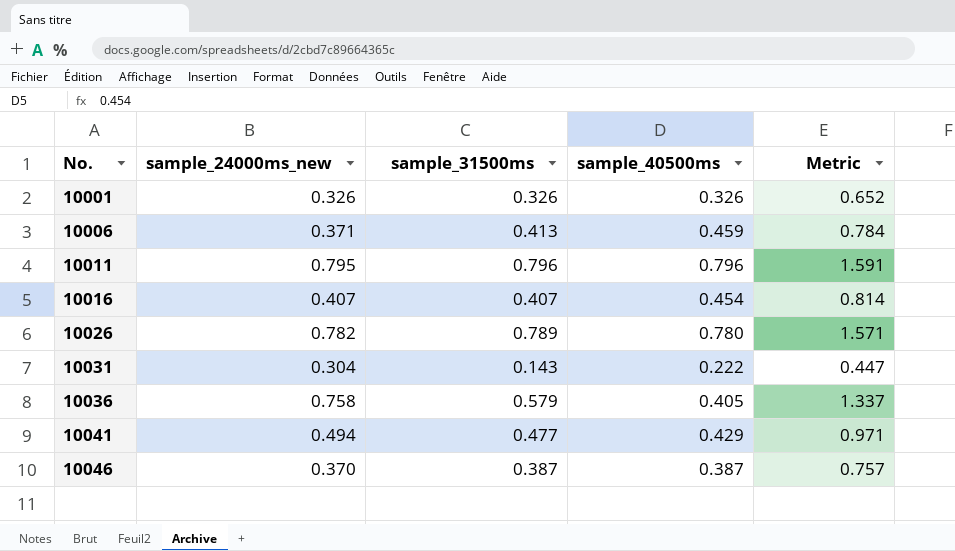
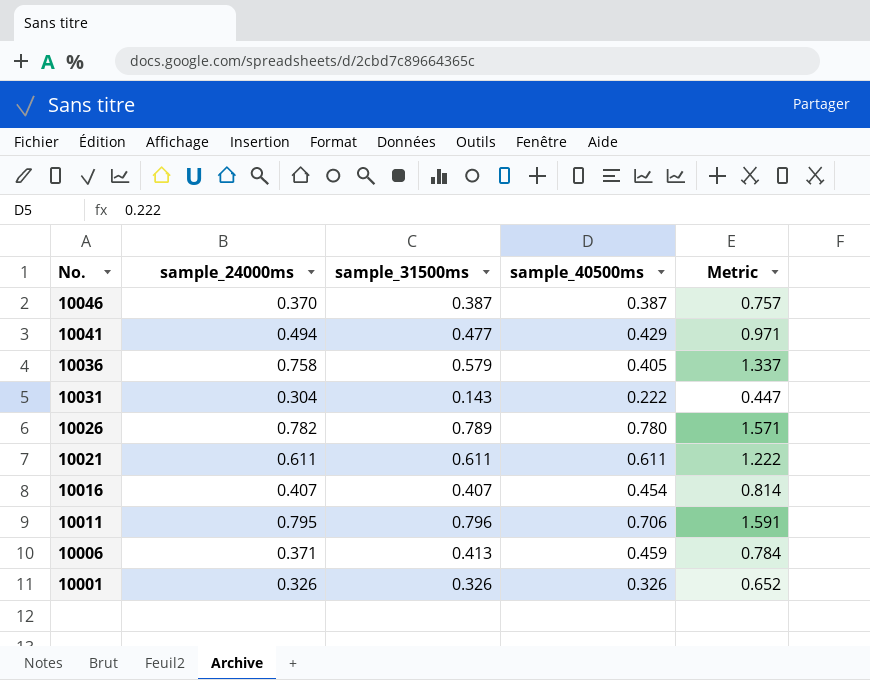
row order: No. ascending -> No. descending
column name: sample_24000ms_new -> sample_24000ms
row 10021: none -> 0.611 | 0.611 | 0.611 | 1.222
10011 | sample_40500ms: 0.796 -> 0.706

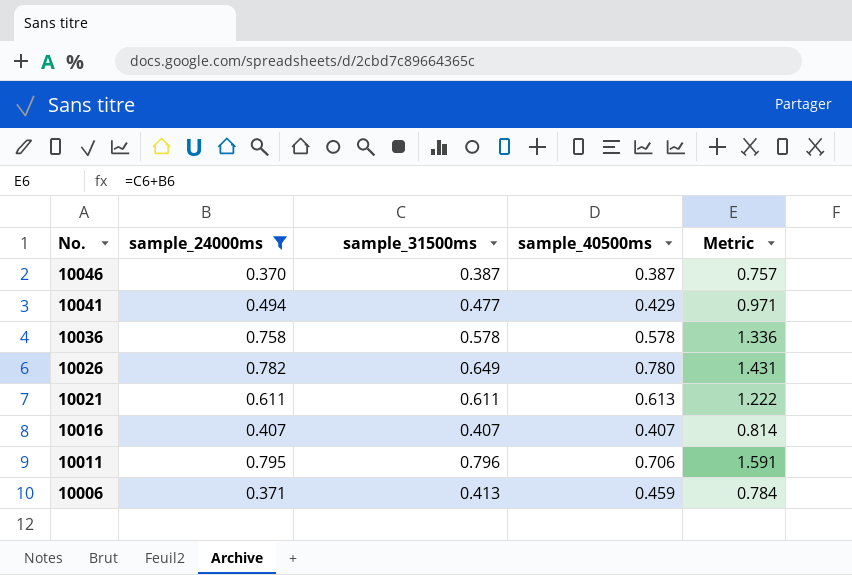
filter: none -> sample_24000ms >= 0.370
10036 | sample_31500ms: 0.579 -> 0.578
10036 | sample_40500ms: 0.405 -> 0.578
10036 | Metric: 1.337 -> 1.336
10026 | sample_31500ms: 0.789 -> 0.649
10026 | Metric: 1.571 -> 1.431
10021 | sample_40500ms: 0.611 -> 0.613
10016 | sample_40500ms: 0.454 -> 0.407

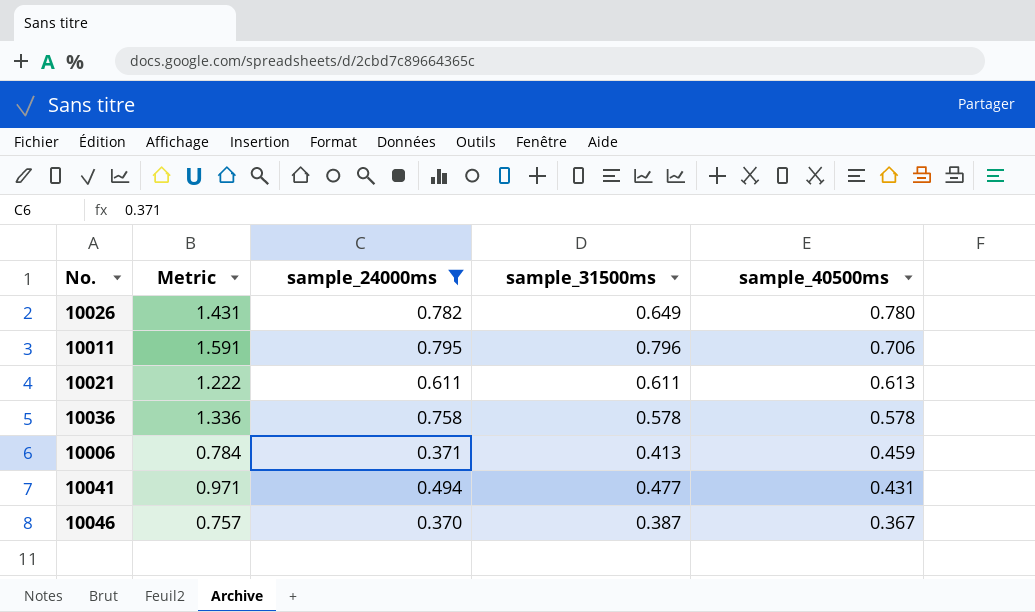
row order: No. descending -> sample_40500ms descending
column Metric | position: 5 -> 2
row 10016: 0.407 | 0.407 | 0.407 | 0.814 -> none
10041 | sample_40500ms: 0.429 -> 0.431
10046 | sample_40500ms: 0.387 -> 0.367

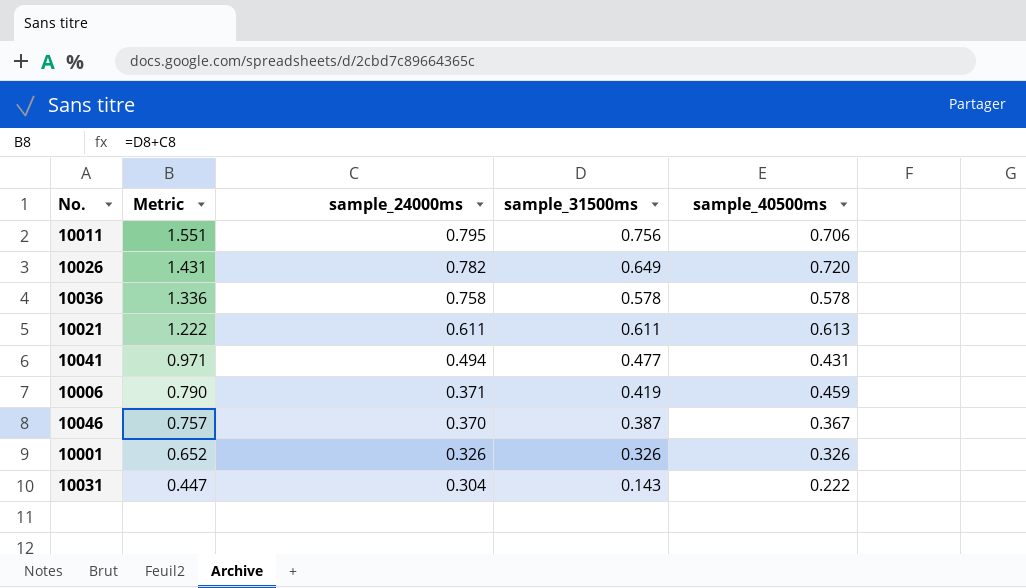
filter: sample_24000ms >= 0.370 -> none
row order: sample_40500ms descending -> Metric descending
10011 | Metric: 1.591 -> 1.551
10011 | sample_31500ms: 0.796 -> 0.756
10026 | sample_40500ms: 0.780 -> 0.720
10006 | Metric: 0.784 -> 0.790
10006 | sample_31500ms: 0.413 -> 0.419

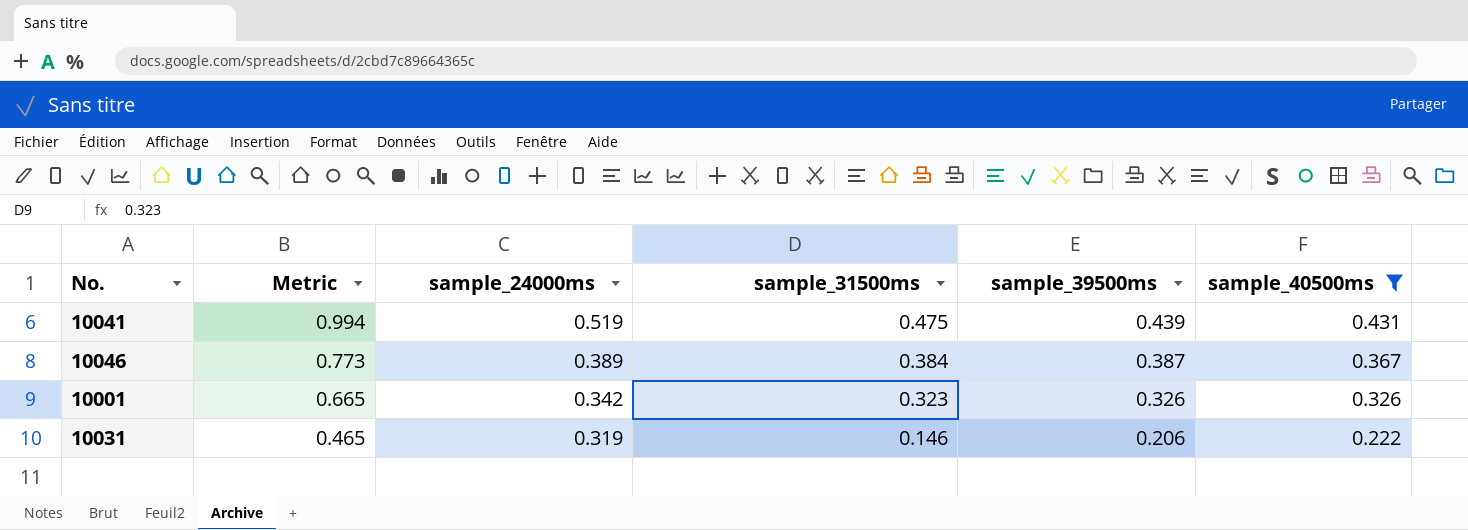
filter: none -> sample_40500ms <= 0.431
column sample_39500ms | position: none -> 5
10041 | Metric: 0.971 -> 0.994
10041 | sample_24000ms: 0.494 -> 0.519
10041 | sample_31500ms: 0.477 -> 0.475
10046 | Metric: 0.757 -> 0.773
10046 | sample_24000ms: 0.370 -> 0.389
10046 | sample_31500ms: 0.387 -> 0.384
10001 | Metric: 0.652 -> 0.665
10001 | sample_24000ms: 0.326 -> 0.342
10001 | sample_31500ms: 0.326 -> 0.323
10031 | Metric: 0.447 -> 0.465
10031 | sample_24000ms: 0.304 -> 0.319
10031 | sample_31500ms: 0.143 -> 0.146

